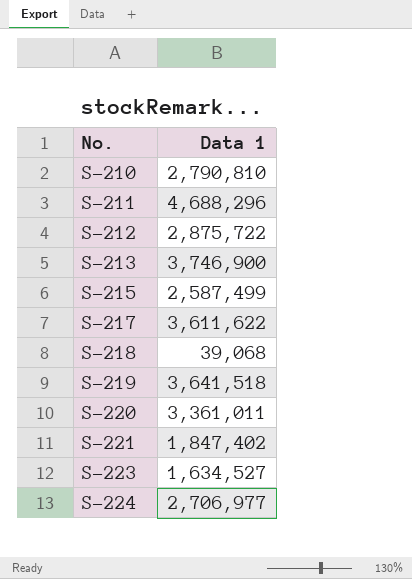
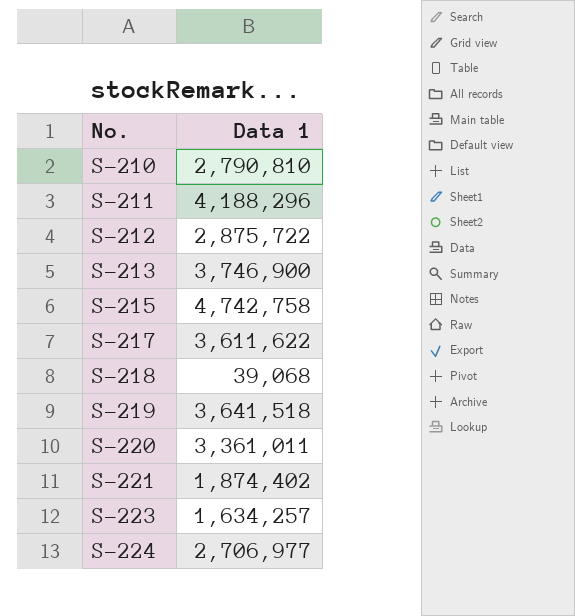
S-211 | Data 1: 4,688,296 -> 4,188,296
S-215 | Data 1: 2,587,499 -> 4,742,758
S-221 | Data 1: 1,847,402 -> 1,874,402
S-223 | Data 1: 1,634,527 -> 1,634,257

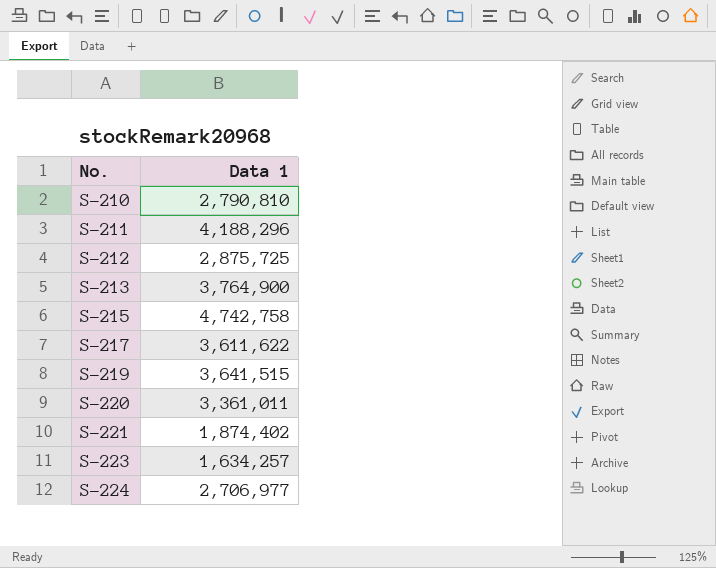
row S-218: 39,068 -> none
S-212 | Data 1: 2,875,722 -> 2,875,725
S-213 | Data 1: 3,746,900 -> 3,764,900
S-219 | Data 1: 3,641,518 -> 3,641,515

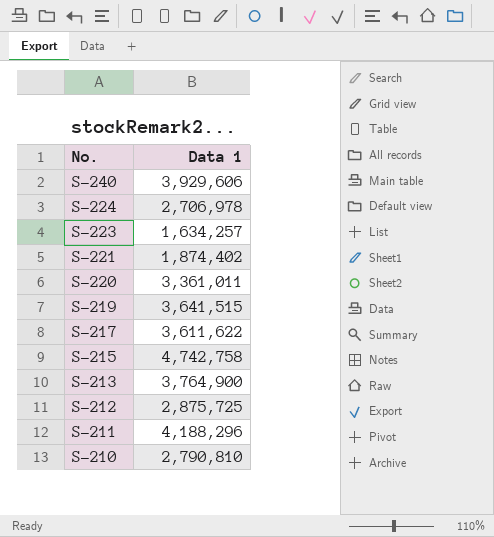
row order: No. ascending -> No. descending
row S-240: none -> 3,929,606
S-224 | Data 1: 2,706,977 -> 2,706,978

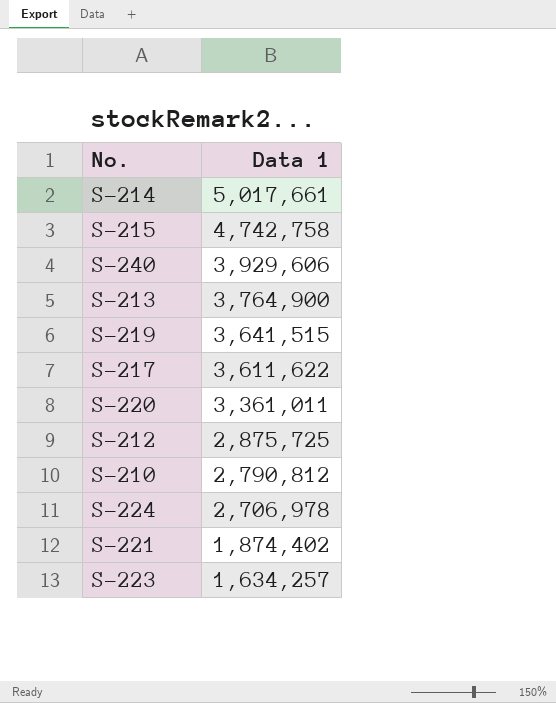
row order: No. descending -> Data 1 descending
row S-211: 4,188,296 -> none
row S-214: none -> 5,017,661
S-210 | Data 1: 2,790,810 -> 2,790,812

